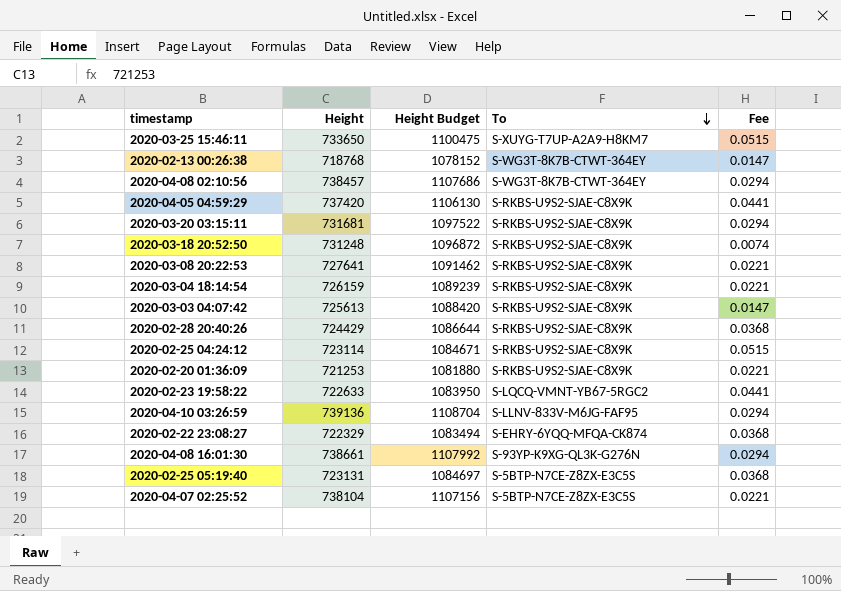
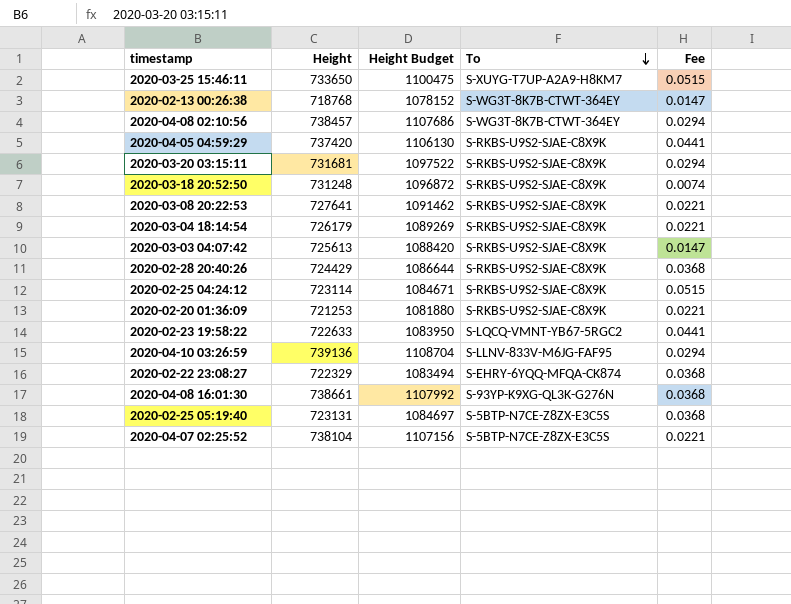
2020-03-04 18:14:54 | Height: 726159 -> 726179
2020-03-04 18:14:54 | Height Budget: 1089239 -> 1089269
2020-04-08 16:01:30 | Fee: 0.0294 -> 0.0368

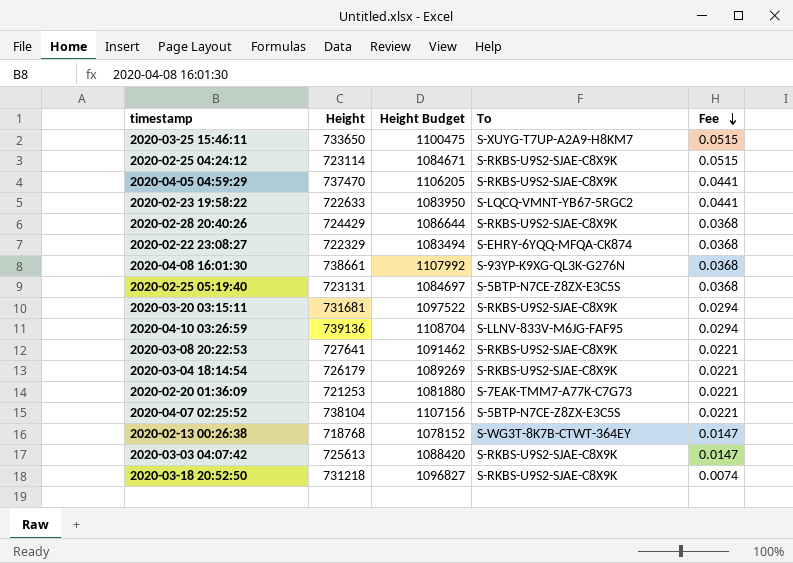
row order: To descending -> Fee descending
row 2020-04-08 02:10:56: 738457 | 1107686 | S-WG3T-8K7B-CTWT-364EY | 0.0294 -> none
2020-04-05 04:59:29 | Height: 737420 -> 737470
2020-04-05 04:59:29 | Height Budget: 1106130 -> 1106205
2020-02-20 01:36:09 | To: S-RKBS-U9S2-SJAE-C8X9K -> S-7EAK-TMM7-A77K-C7G73
2020-03-18 20:52:50 | Height: 731248 -> 731218
2020-03-18 20:52:50 | Height Budget: 1096872 -> 1096827

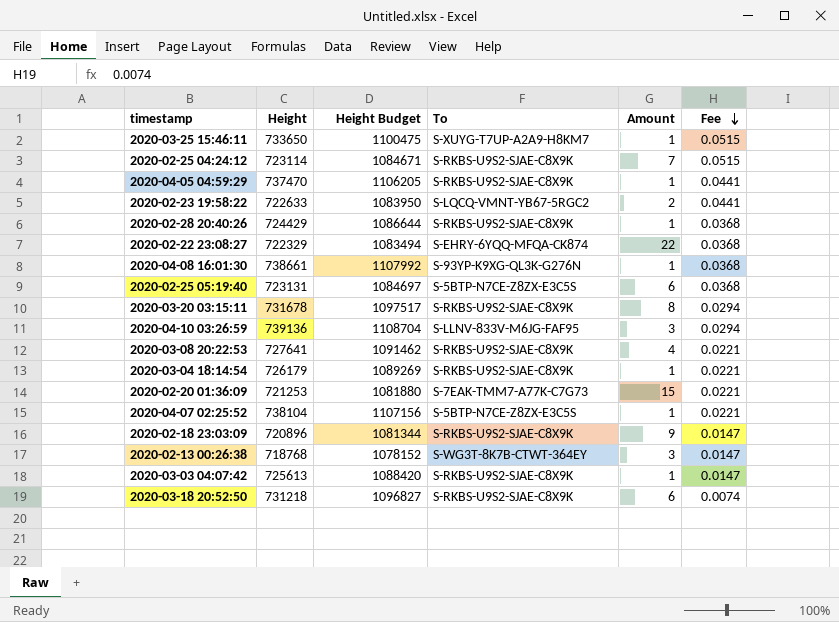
column Amount | position: none -> 5
2020-03-20 03:15:11 | Height: 731681 -> 731678
2020-03-20 03:15:11 | Height Budget: 1097522 -> 1097517
row 2020-02-18 23:03:09: none -> 720896 | 1081344 | S-RKBS-U9S2-SJAE-C8X9K | 9 | 0.0147

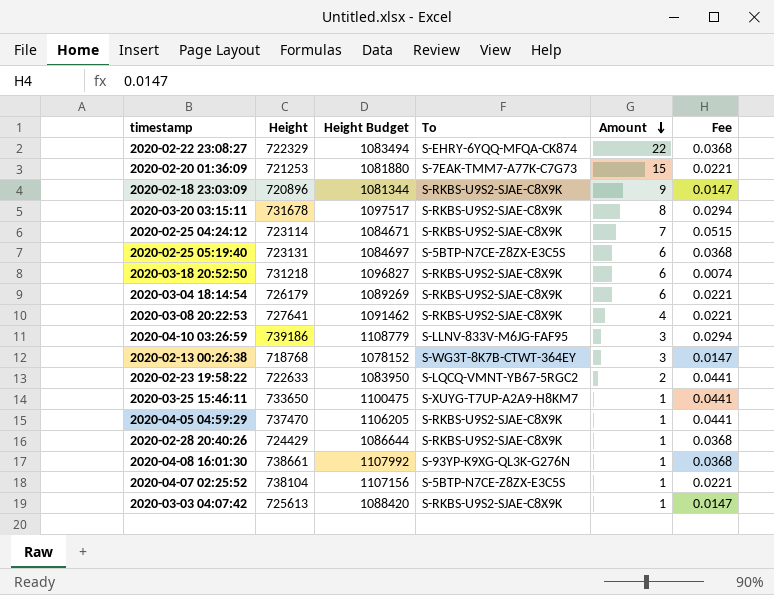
row order: Fee descending -> Amount descending
2020-03-04 18:14:54 | Amount: 1 -> 6
2020-04-10 03:26:59 | Height: 739136 -> 739186
2020-04-10 03:26:59 | Height Budget: 1108704 -> 1108779
2020-03-25 15:46:11 | Fee: 0.0515 -> 0.0441

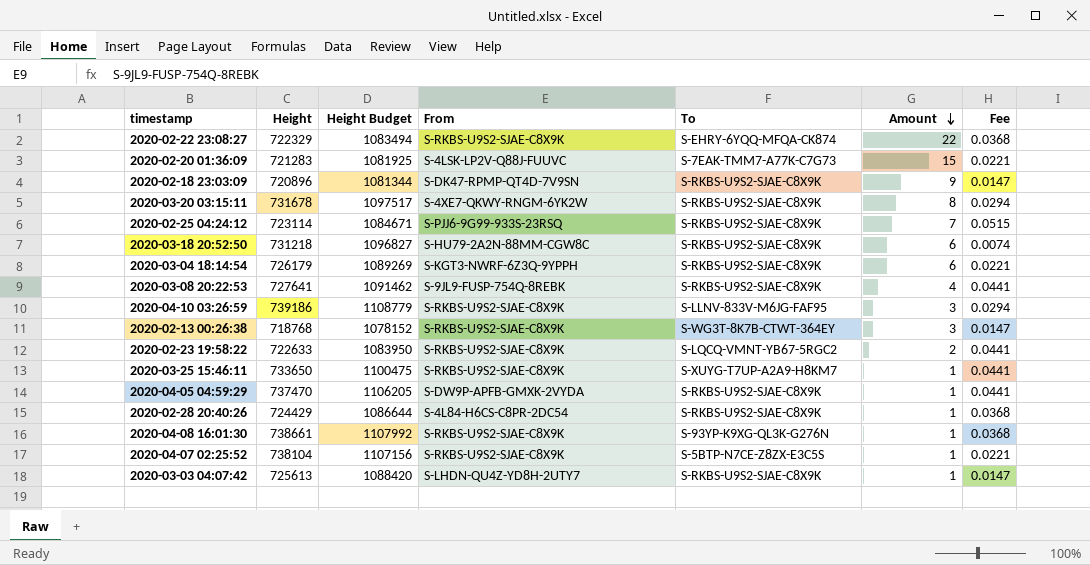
column From | position: none -> 4
row 2020-02-25 05:19:40: 723131 | 1084697 | S-5BTP-N7CE-Z8ZX-E3C5S | 6 | 0.0368 -> none
2020-02-20 01:36:09 | Height: 721253 -> 721283
2020-02-20 01:36:09 | Height Budget: 1081880 -> 1081925
2020-03-08 20:22:53 | Fee: 0.0221 -> 0.0441

